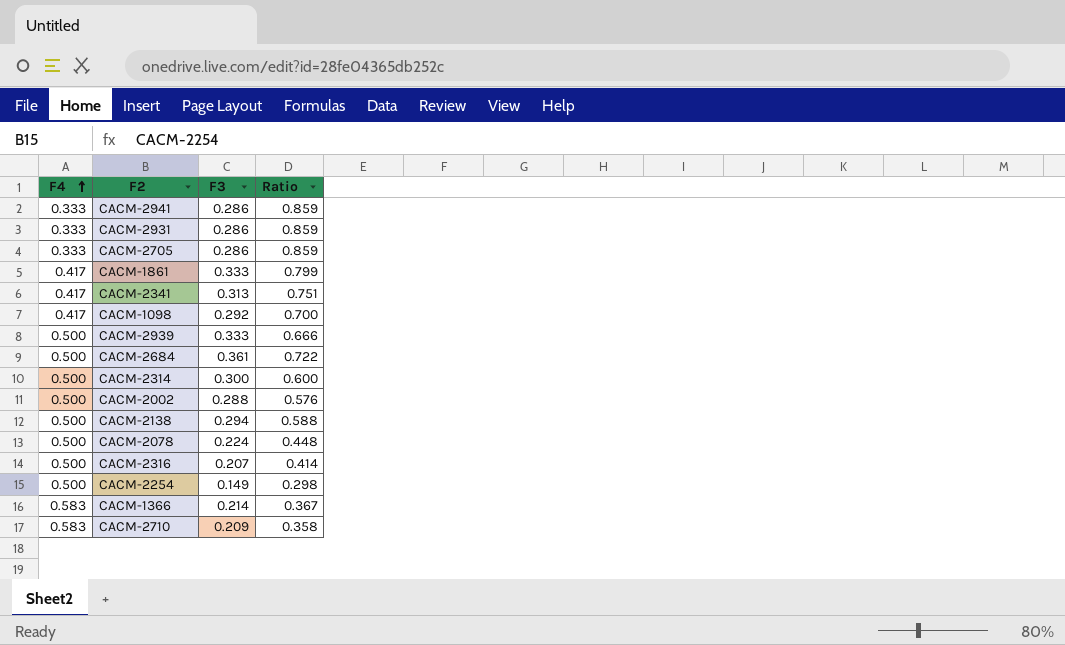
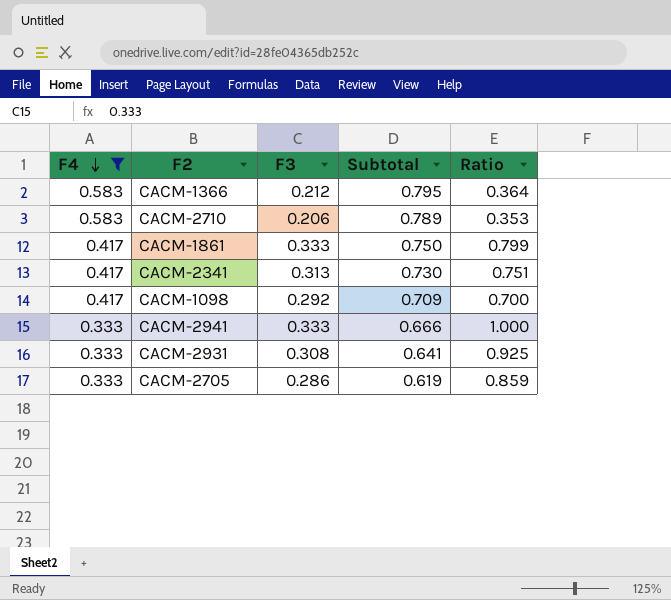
filter: none -> F4 != 0.500
row order: F4 ascending -> F4 descending
column Subtotal | formula: none -> [F4] + [F3]
CACM-1366 | F3: 0.214 -> 0.212
CACM-1366 | Ratio: 0.367 -> 0.364
CACM-2710 | F3: 0.209 -> 0.206
CACM-2710 | Ratio: 0.358 -> 0.353
CACM-2941 | F3: 0.286 -> 0.333
CACM-2941 | Ratio: 0.859 -> 1.000
CACM-2931 | F3: 0.286 -> 0.308
CACM-2931 | Ratio: 0.859 -> 0.925

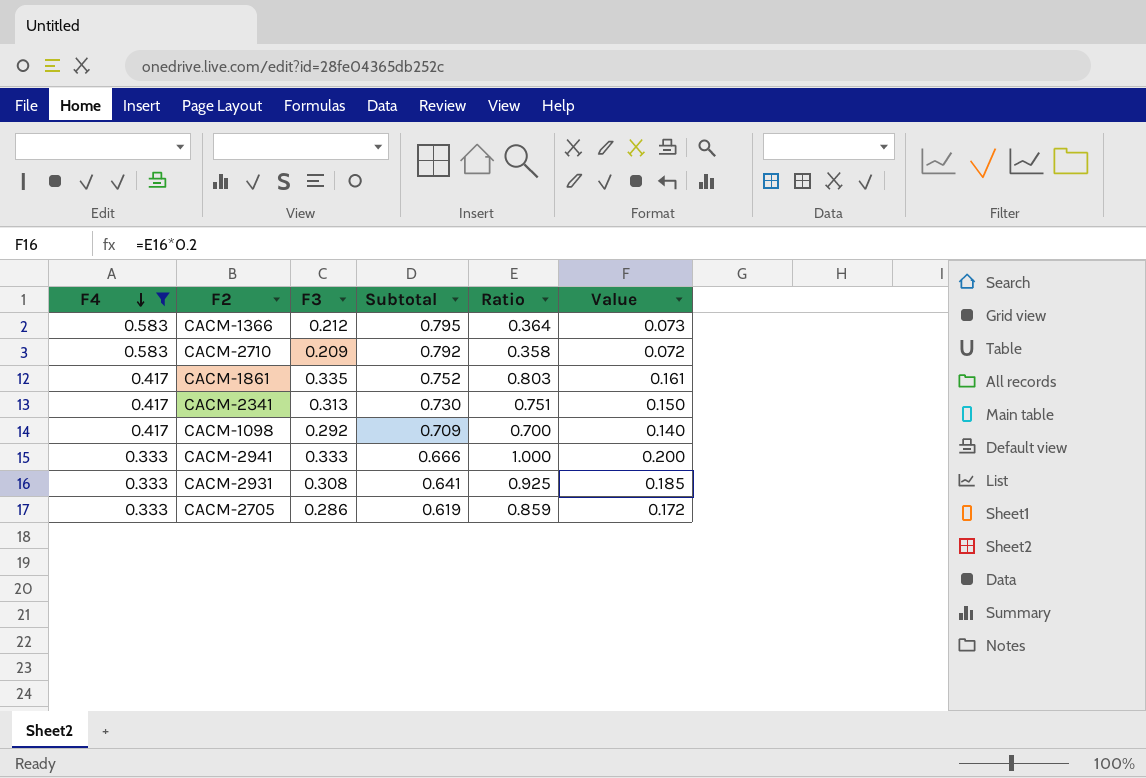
column Value | formula: none -> [Ratio] * 0.2
CACM-2710 | F3: 0.206 -> 0.209
CACM-2710 | Subtotal: 0.789 -> 0.792
CACM-2710 | Ratio: 0.353 -> 0.358
CACM-1861 | F3: 0.333 -> 0.335
CACM-1861 | Subtotal: 0.750 -> 0.752
CACM-1861 | Ratio: 0.799 -> 0.803

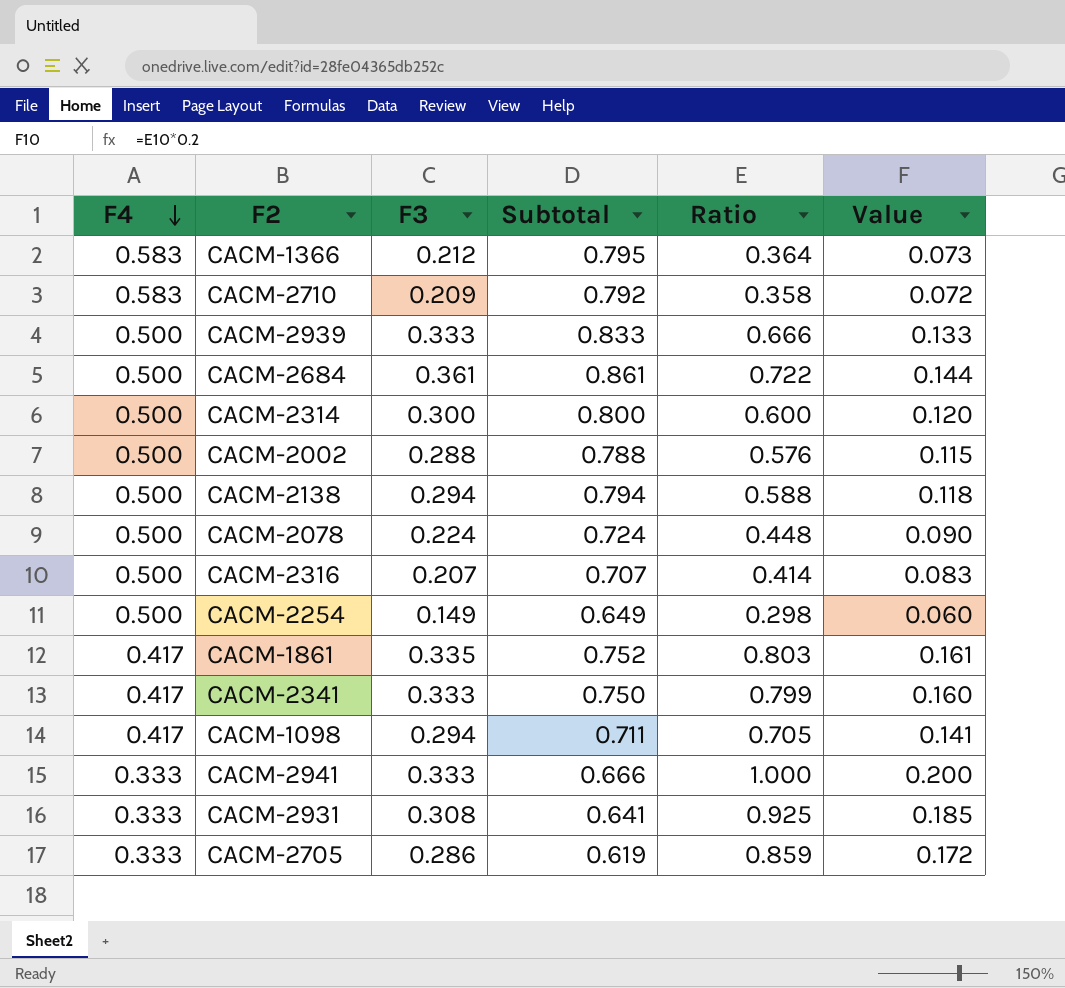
filter: F4 != 0.500 -> none
CACM-2341 | F3: 0.313 -> 0.333
CACM-2341 | Subtotal: 0.730 -> 0.750
CACM-2341 | Ratio: 0.751 -> 0.799
CACM-2341 | Value: 0.150 -> 0.160
CACM-1098 | F3: 0.292 -> 0.294
CACM-1098 | Subtotal: 0.709 -> 0.711
CACM-1098 | Ratio: 0.700 -> 0.705
CACM-1098 | Value: 0.140 -> 0.141

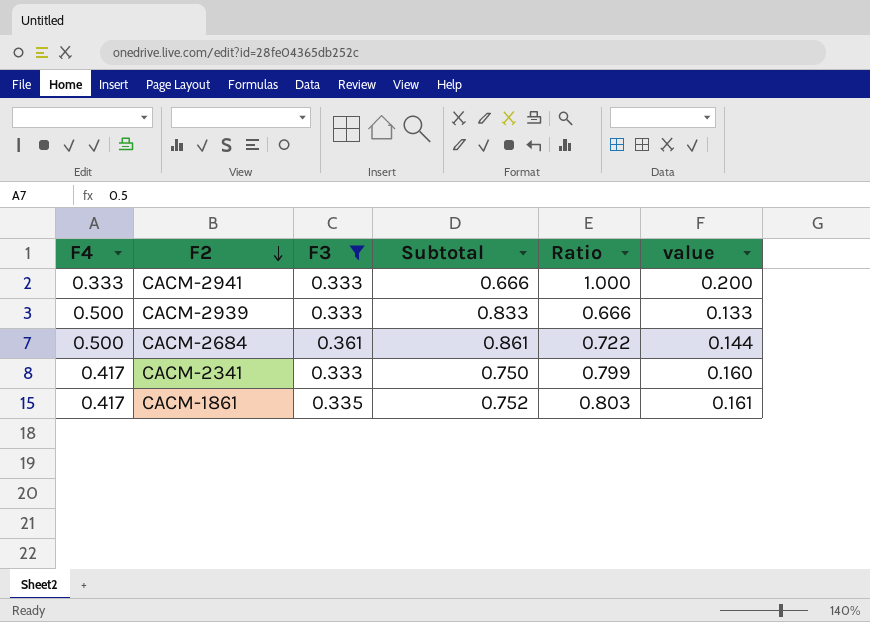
filter: none -> F3 >= 0.333
row order: F4 descending -> F2 descending
column name: Value -> value

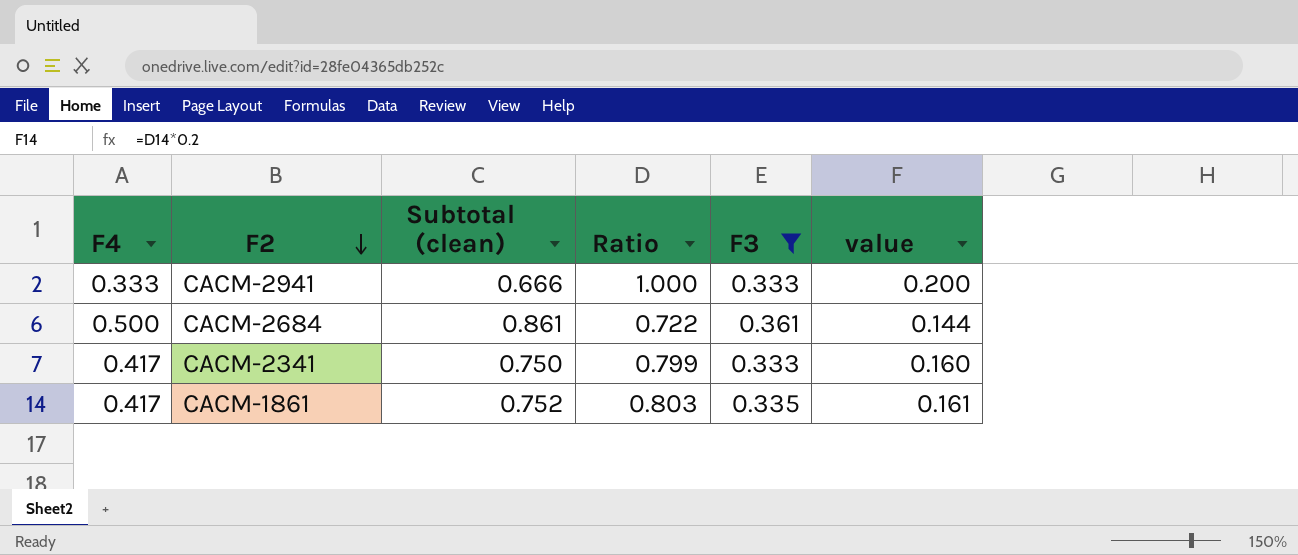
column name: Subtotal -> Subtotal (clean)
column F3 | position: 3 -> 5
row CACM-2939: 0.500 | 0.333 | 0.833 | 0.666 | 0.133 -> none

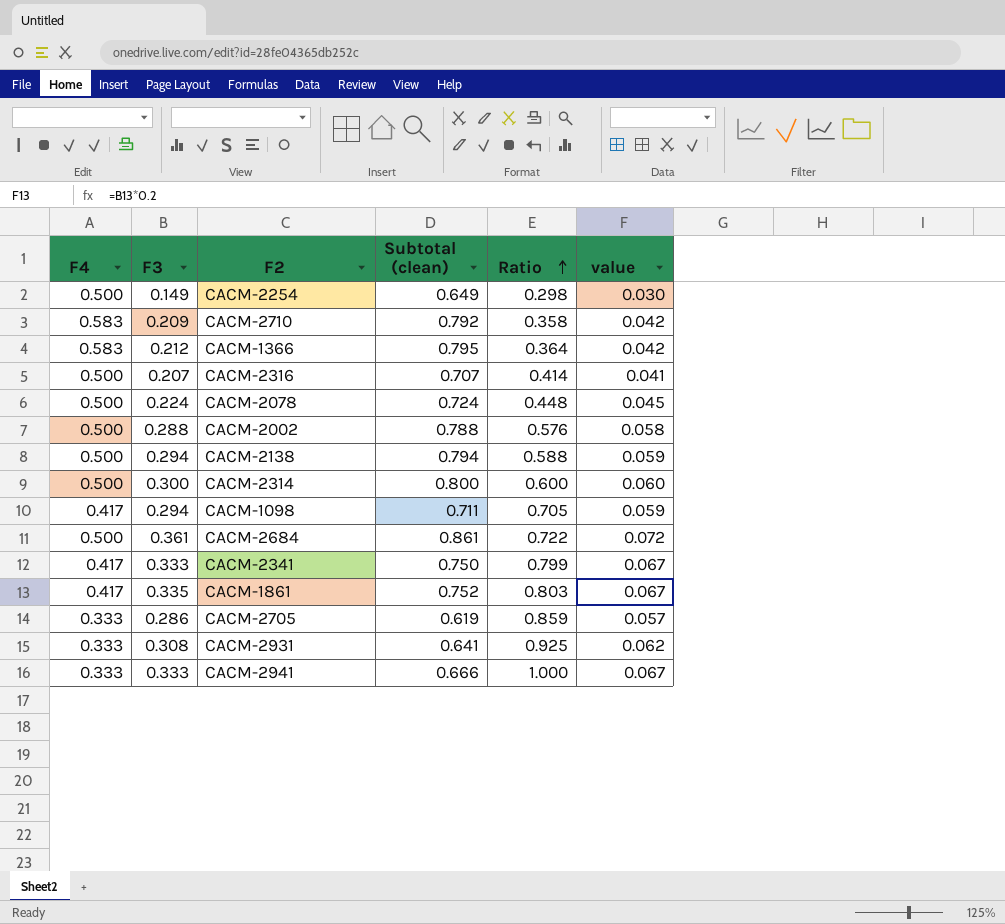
filter: F3 >= 0.333 -> none
row order: F2 descending -> Ratio ascending
column F3 | position: 5 -> 2
column value | formula: [Ratio] * 0.2 -> [F3] * 0.2

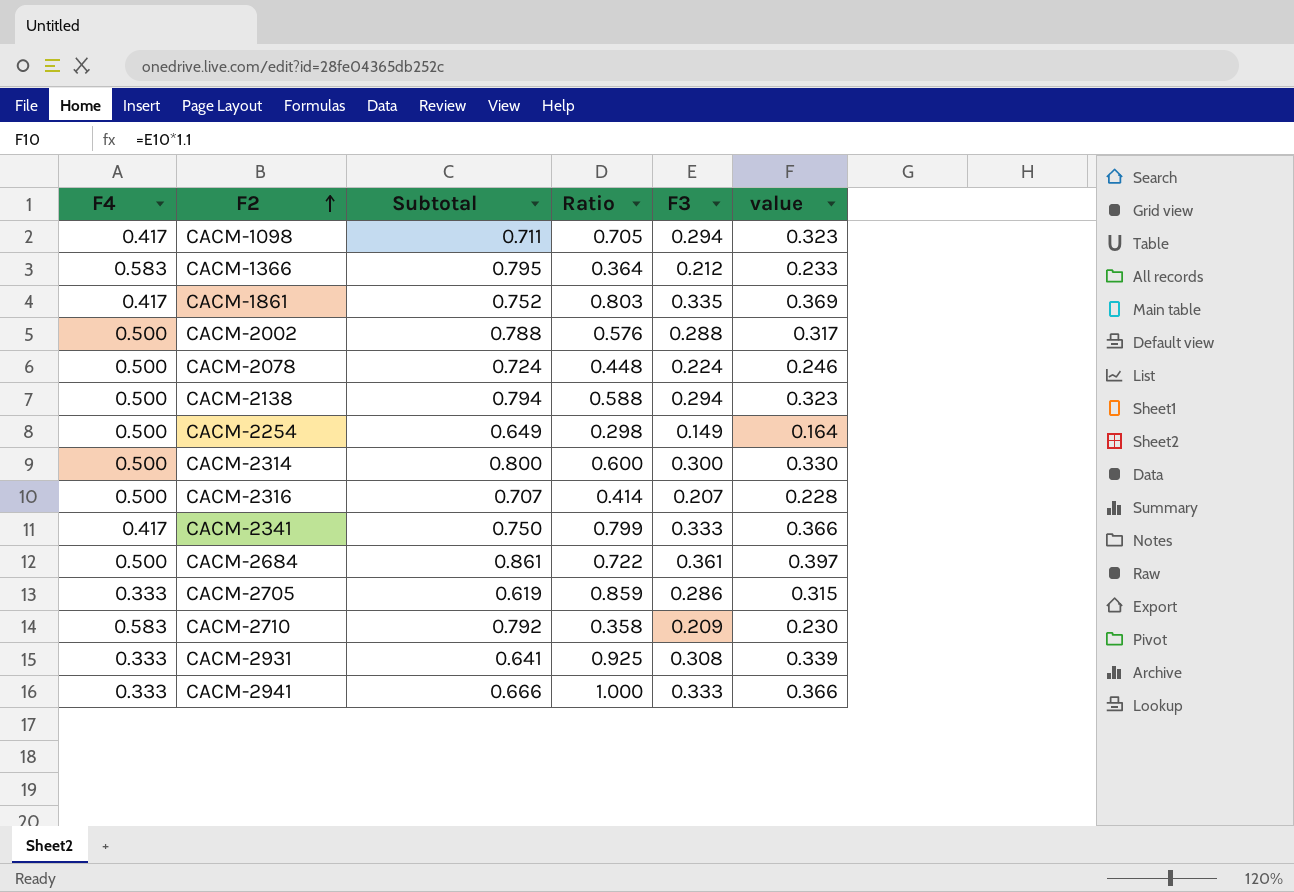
row order: Ratio ascending -> F2 ascending
column name: Subtotal (clean) -> Subtotal
column F3 | position: 2 -> 5
column value | formula: [F3] * 0.2 -> [F3] * 1.1

